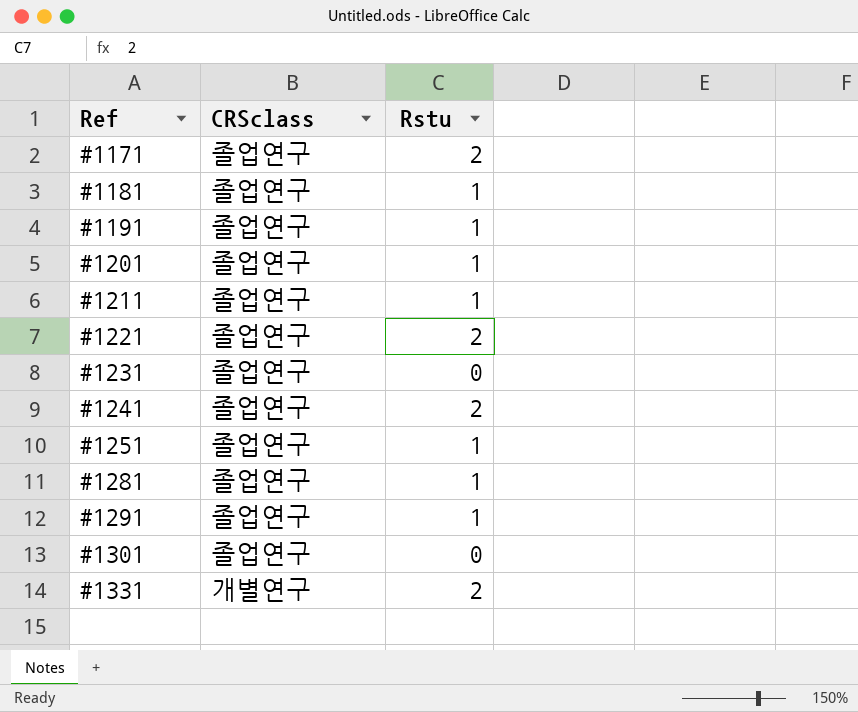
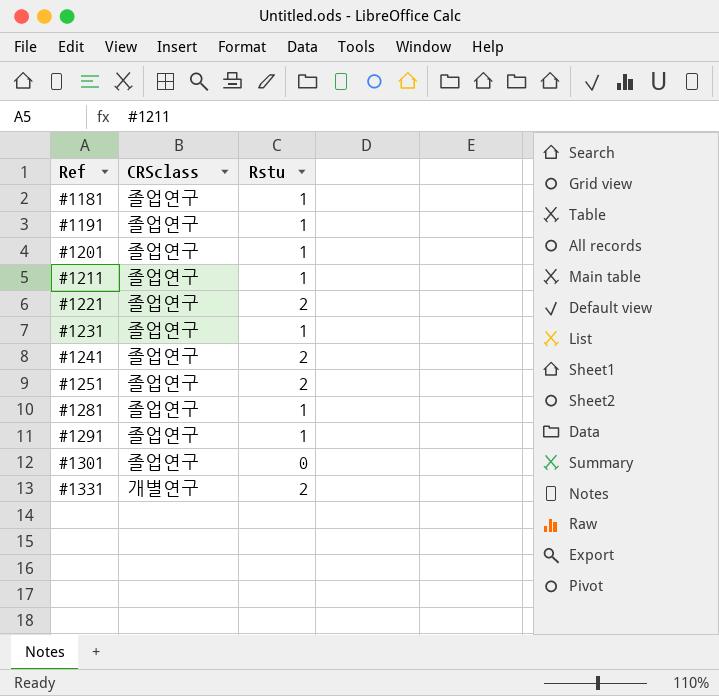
row #1171: 졸업연구 | 2 -> none
#1231 | Rstu: 0 -> 1
#1251 | Rstu: 1 -> 2

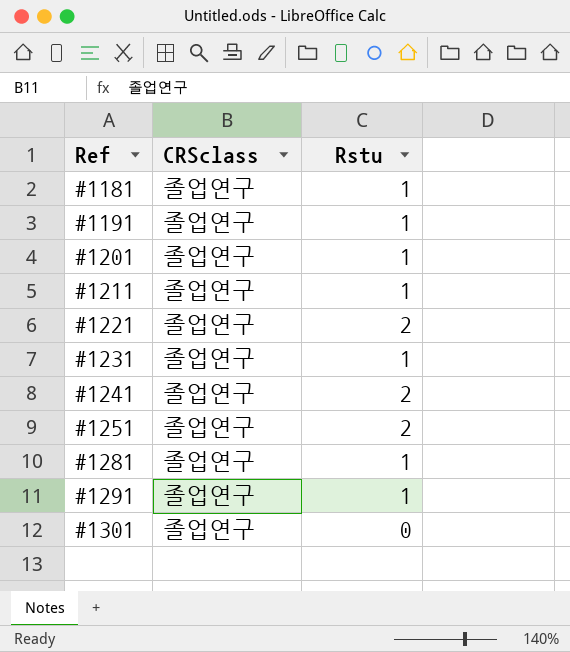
row #1331: 개별연구 | 2 -> none

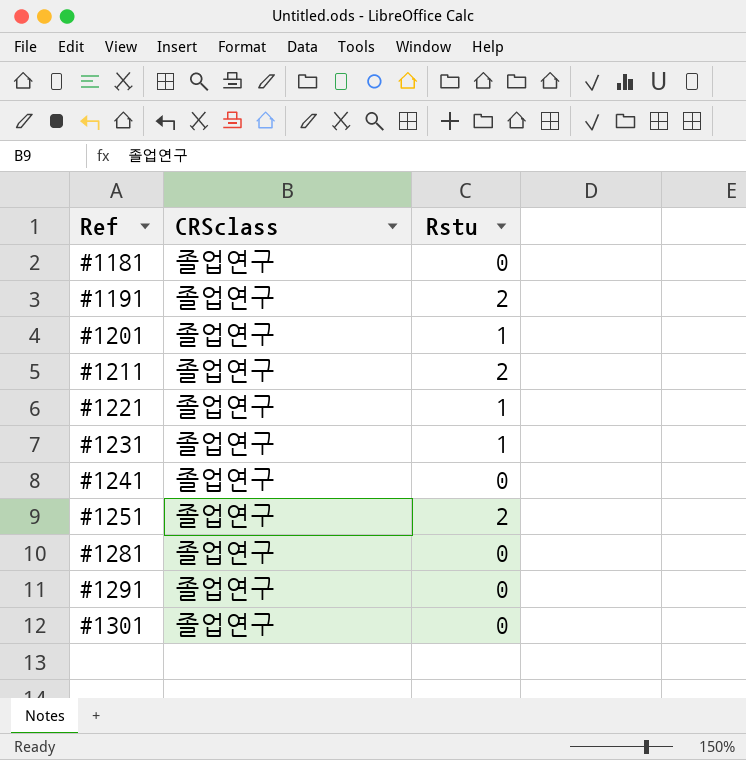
#1181 | Rstu: 1 -> 0
#1191 | Rstu: 1 -> 2
#1211 | Rstu: 1 -> 2
#1221 | Rstu: 2 -> 1
#1241 | Rstu: 2 -> 0
#1281 | Rstu: 1 -> 0
#1291 | Rstu: 1 -> 0

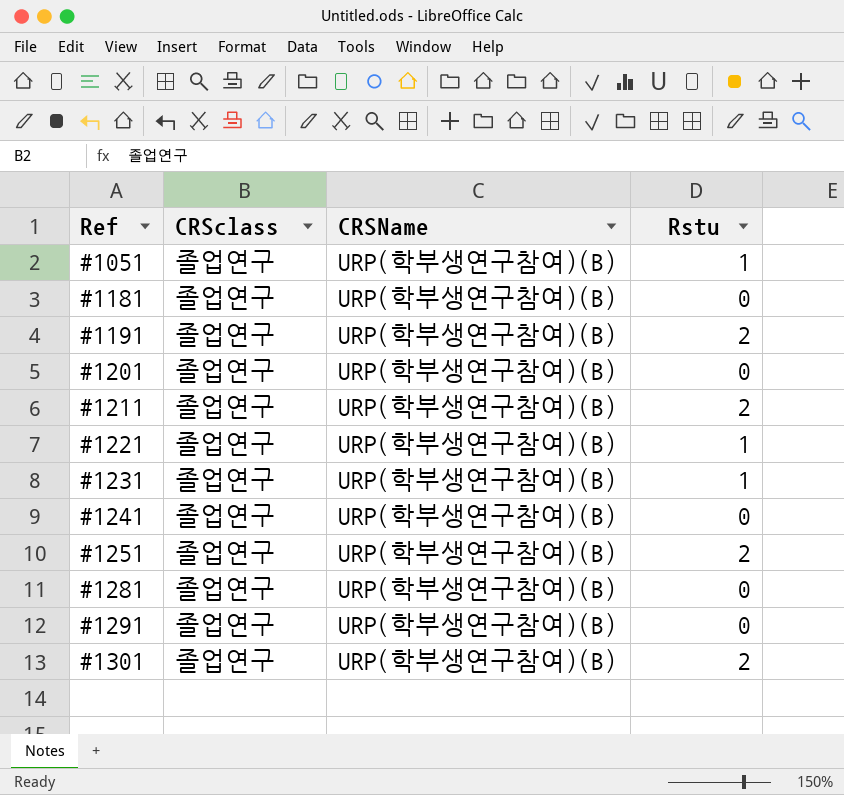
column CRSName | position: none -> 3
row #1051: none -> 졸업연구 | URP(학부생연구참여)(B) | 1
#1201 | Rstu: 1 -> 0
#1301 | Rstu: 0 -> 2

